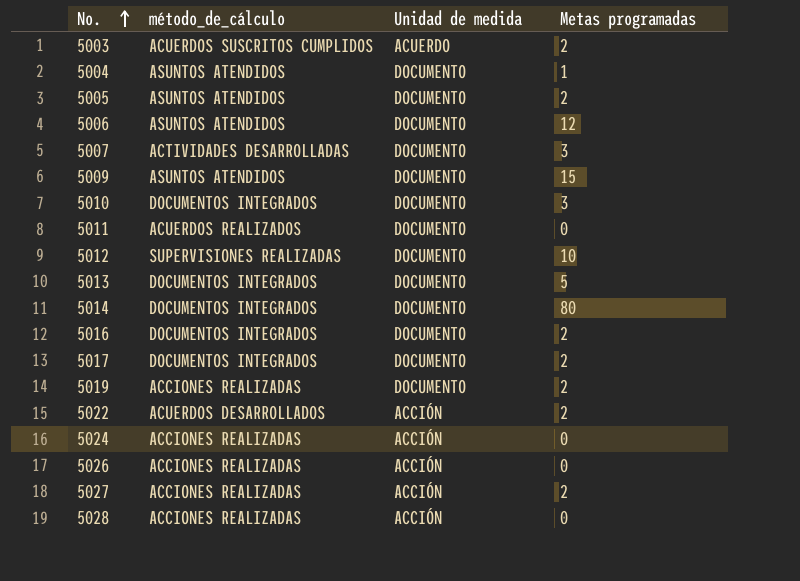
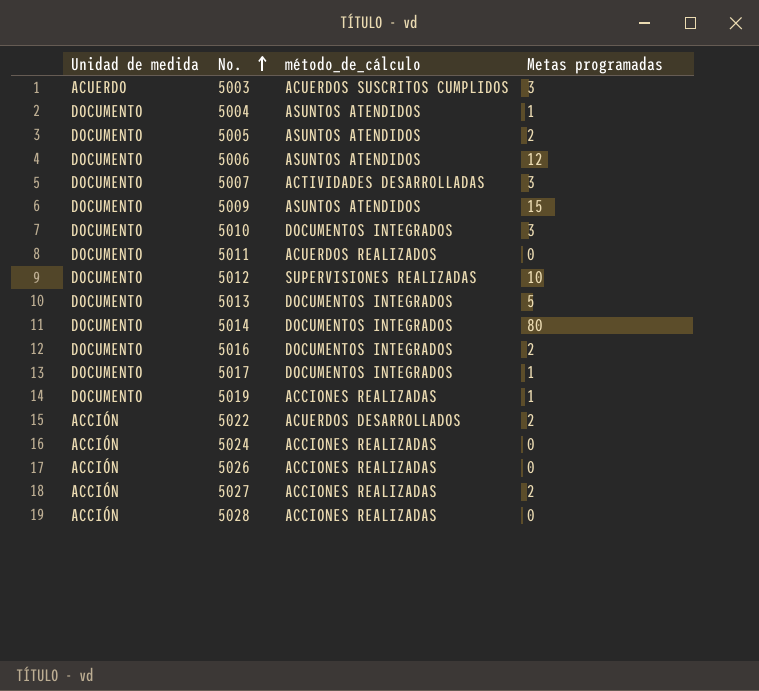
column Unidad de medida | position: 3 -> 1
5003 | Metas programadas: 2 -> 3
5017 | Metas programadas: 2 -> 1
5019 | Metas programadas: 2 -> 1

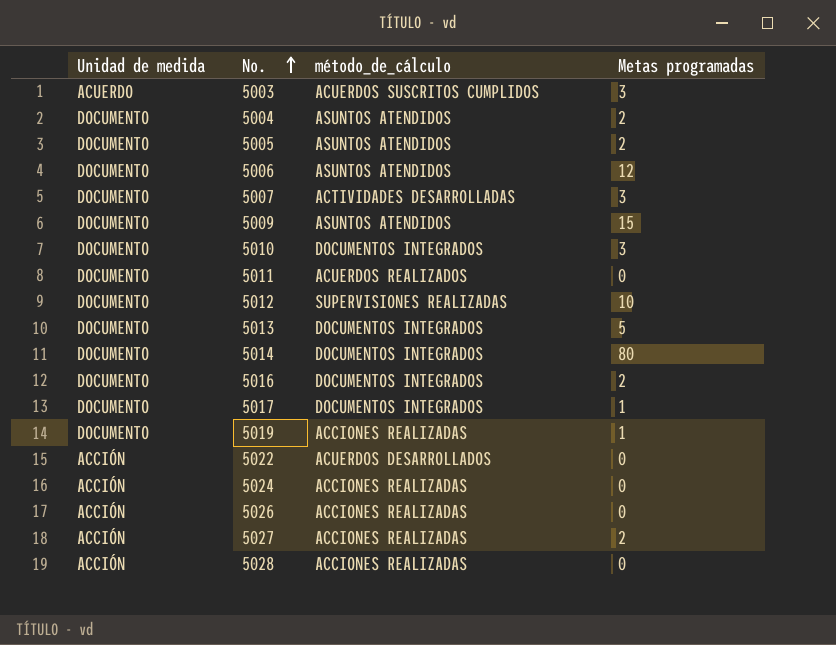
5004 | Metas programadas: 1 -> 2
5022 | Metas programadas: 2 -> 0

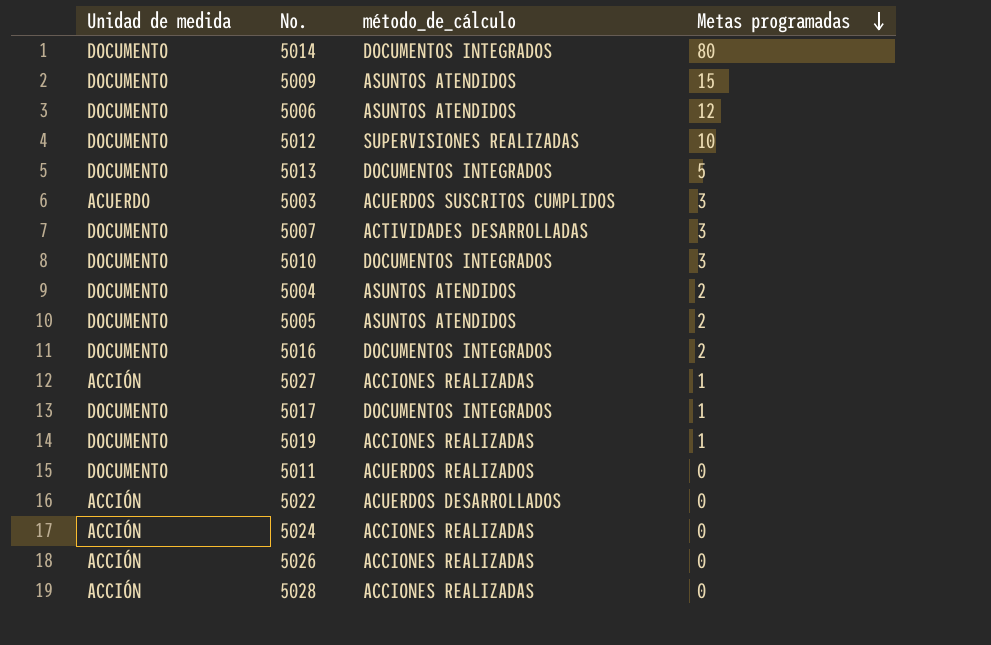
row order: No. ascending -> Metas programadas descending
5027 | Metas programadas: 2 -> 1

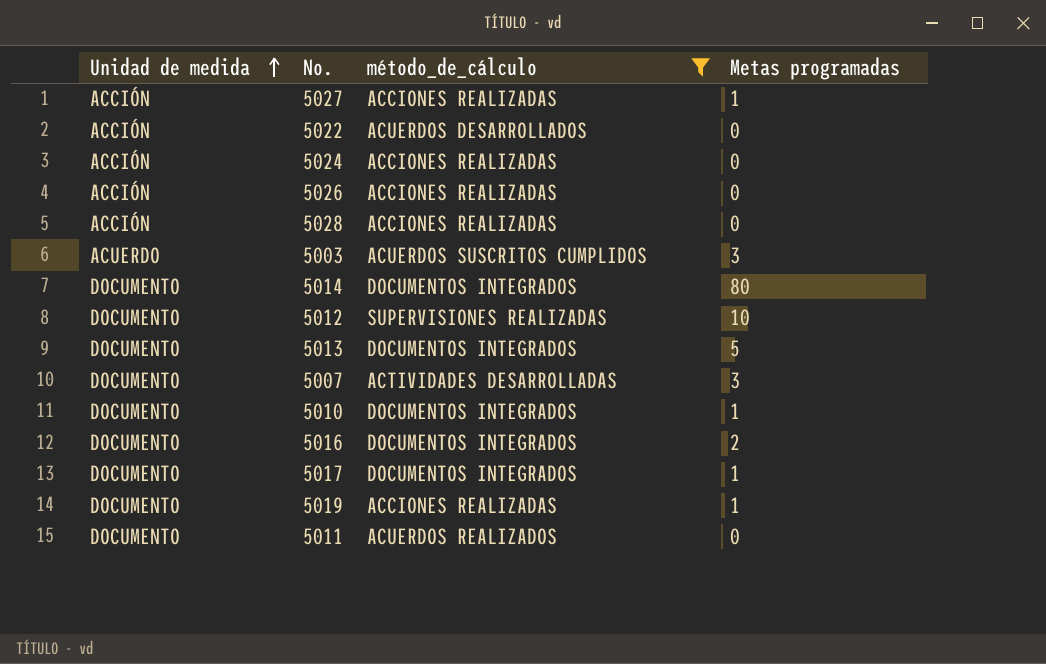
filter: none -> método_de_cálculo != ASUNTOS ATENDIDOS
row order: Metas programadas descending -> Unidad de medida ascending
5010 | Metas programadas: 3 -> 1

